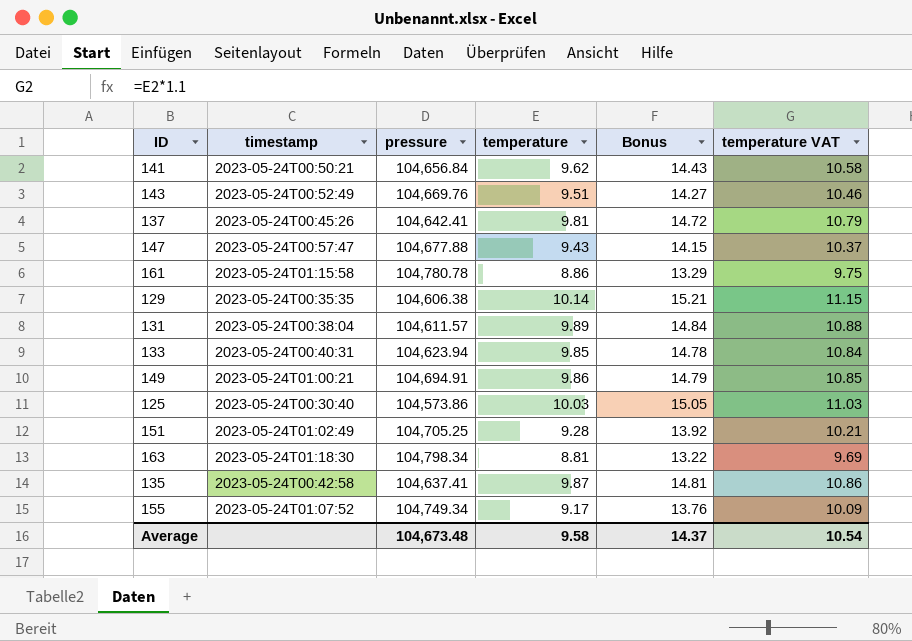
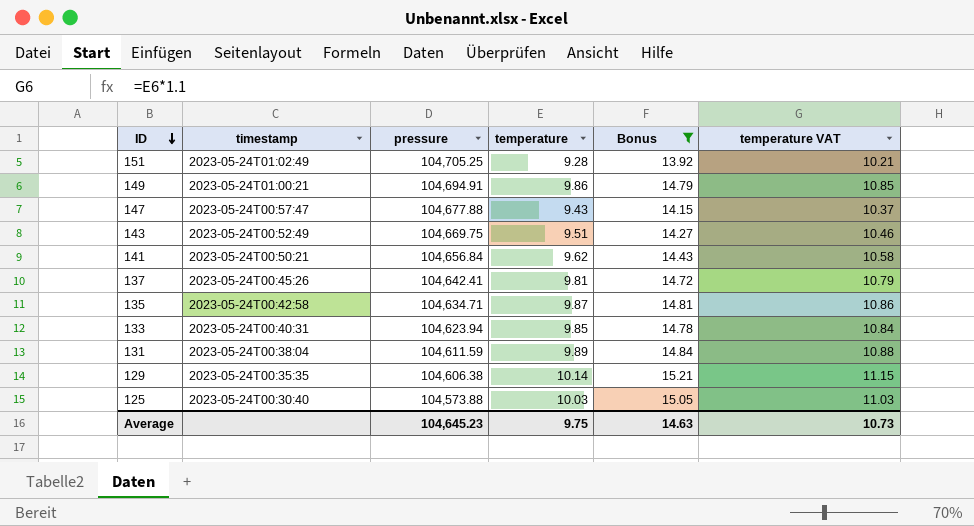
filter: none -> Bonus >= 13.92
row order: none -> ID descending
143 | pressure: 104,669.76 -> 104,669.75
135 | pressure: 104,637.41 -> 104,634.71
131 | pressure: 104,611.57 -> 104,611.59
125 | pressure: 104,573.86 -> 104,573.88
Average | pressure: 104,673.48 -> 104,645.23
Average | temperature: 9.58 -> 9.75
Average | Bonus: 14.37 -> 14.63
Average | temperature VAT: 10.54 -> 10.73

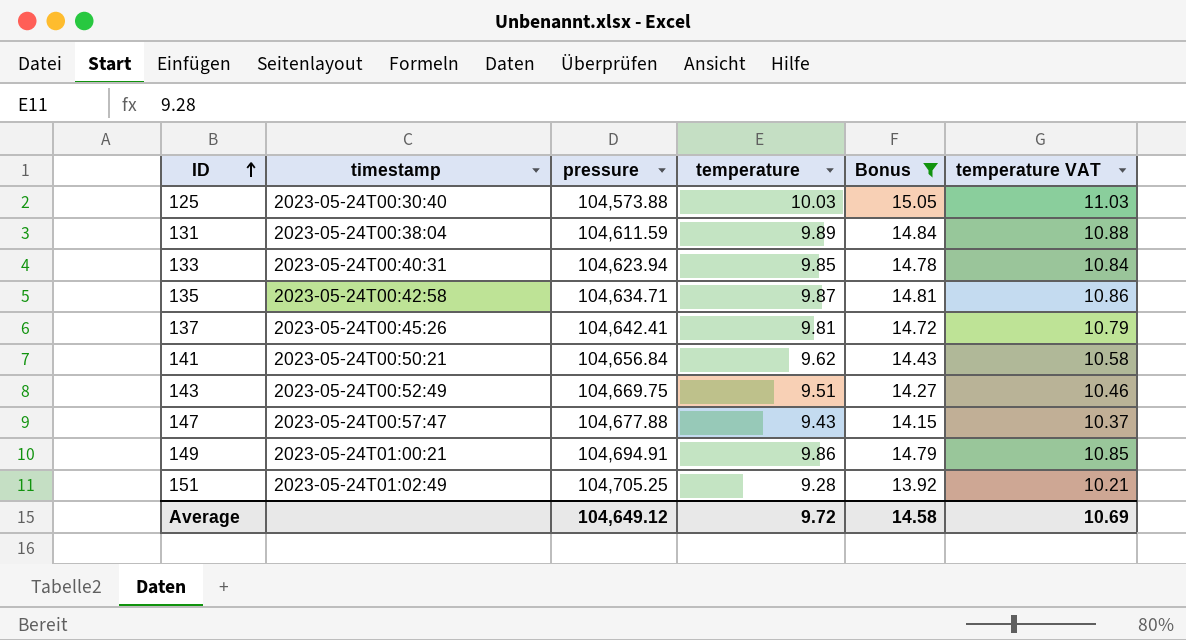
row order: ID descending -> ID ascending
row 129: 2023-05-24T00:35:35 | 104,606.38 | 10.14 | 15.21 | 11.15 -> none
Average | pressure: 104,645.23 -> 104,649.12
Average | temperature: 9.75 -> 9.72
Average | Bonus: 14.63 -> 14.58
Average | temperature VAT: 10.73 -> 10.69

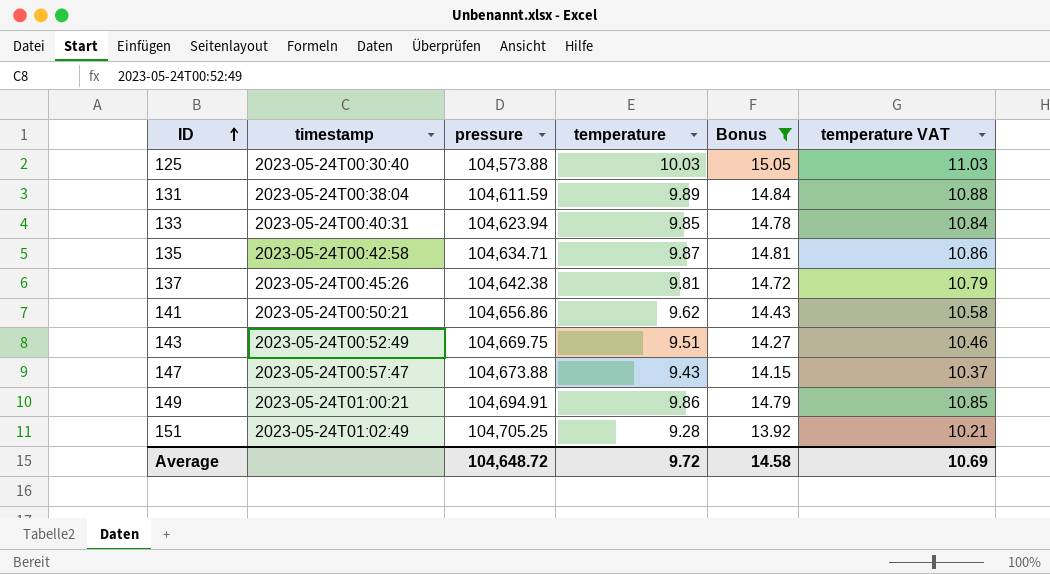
137 | pressure: 104,642.41 -> 104,642.38
141 | pressure: 104,656.84 -> 104,656.86
147 | pressure: 104,677.88 -> 104,673.88
Average | pressure: 104,649.12 -> 104,648.72

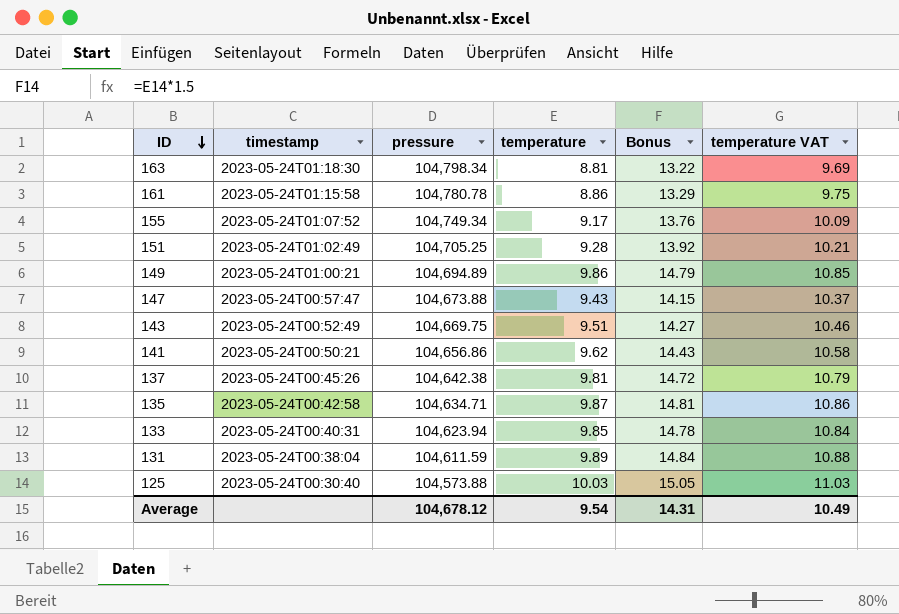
filter: Bonus >= 13.92 -> none
row order: ID ascending -> ID descending
149 | pressure: 104,694.91 -> 104,694.89
Average | pressure: 104,648.72 -> 104,678.12
Average | temperature: 9.72 -> 9.54
Average | Bonus: 14.58 -> 14.31
Average | temperature VAT: 10.69 -> 10.49

